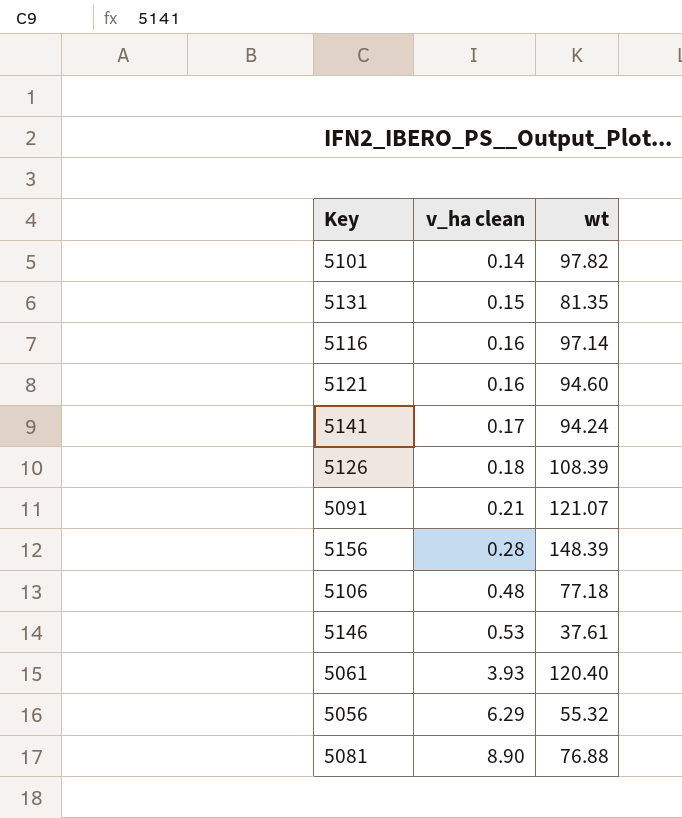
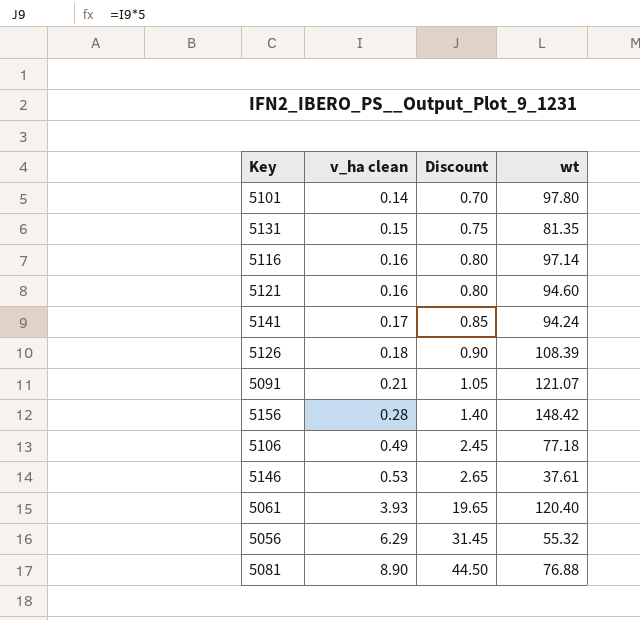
column Discount | formula: none -> [v_ha clean] * 5
5101 | wt: 97.82 -> 97.80
5156 | wt: 148.39 -> 148.42
5106 | v_ha clean: 0.48 -> 0.49

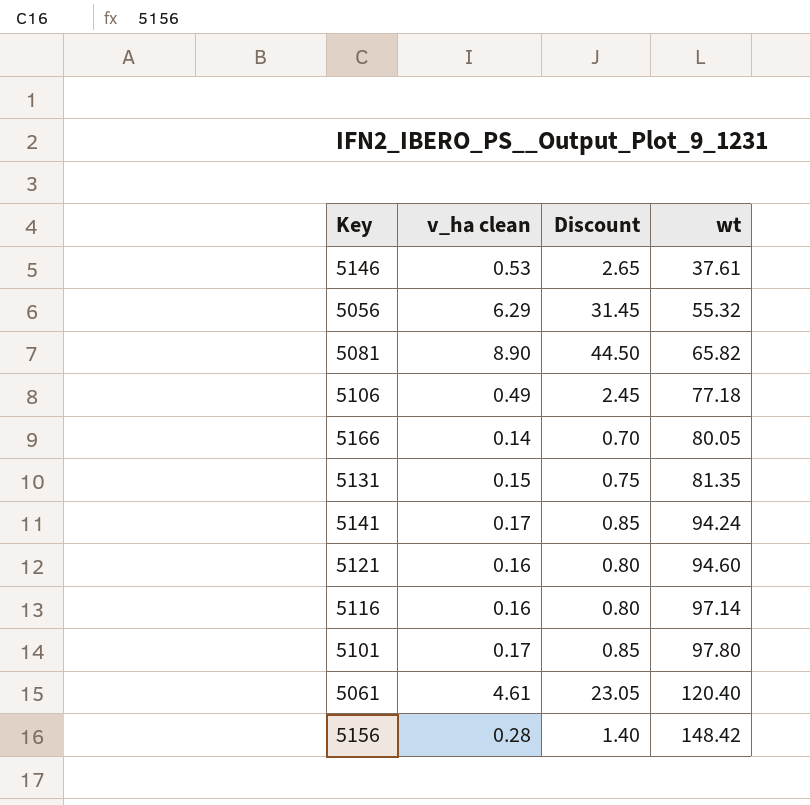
row order: v_ha clean ascending -> wt ascending
row 5126: 0.18 | 0.90 | 108.39 -> none
row 5091: 0.21 | 1.05 | 121.07 -> none
5081 | wt: 76.88 -> 65.82
row 5166: none -> 0.14 | 0.70 | 80.05
5101 | v_ha clean: 0.14 -> 0.17
5101 | Discount: 0.70 -> 0.85
5061 | v_ha clean: 3.93 -> 4.61
5061 | Discount: 19.65 -> 23.05

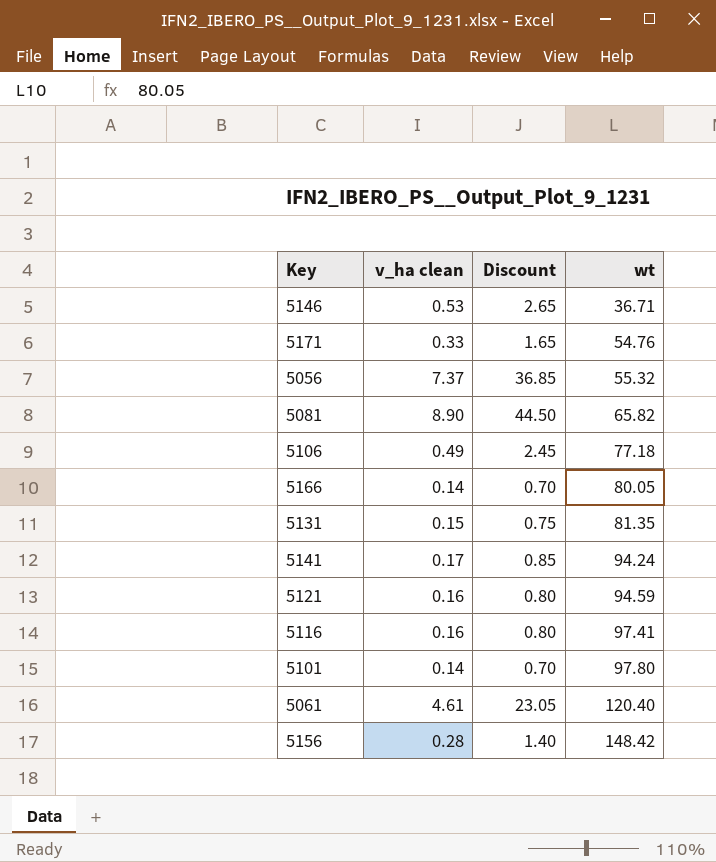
5146 | wt: 37.61 -> 36.71
row 5171: none -> 0.33 | 1.65 | 54.76
5056 | v_ha clean: 6.29 -> 7.37
5056 | Discount: 31.45 -> 36.85
5121 | wt: 94.60 -> 94.59
5116 | wt: 97.14 -> 97.41
5101 | v_ha clean: 0.17 -> 0.14
5101 | Discount: 0.85 -> 0.70

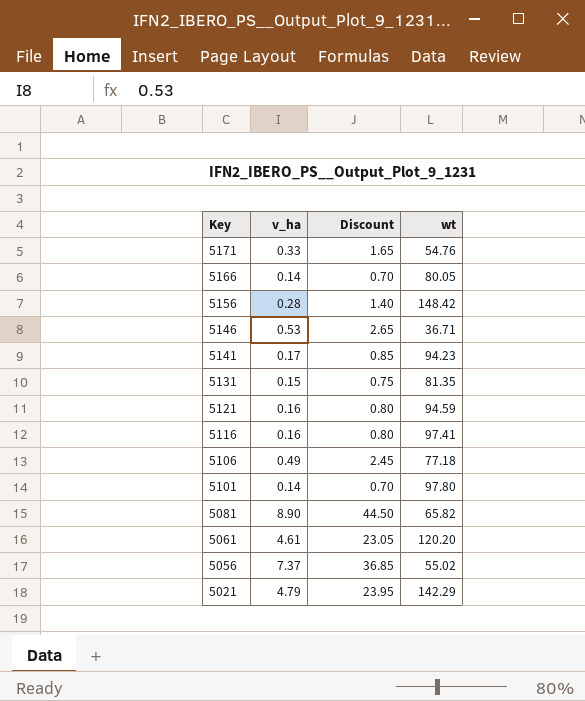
row order: wt ascending -> Key descending
column name: v_ha clean -> v_ha
5141 | wt: 94.24 -> 94.23
5061 | wt: 120.40 -> 120.20
5056 | wt: 55.32 -> 55.02
row 5021: none -> 4.79 | 23.95 | 142.29

